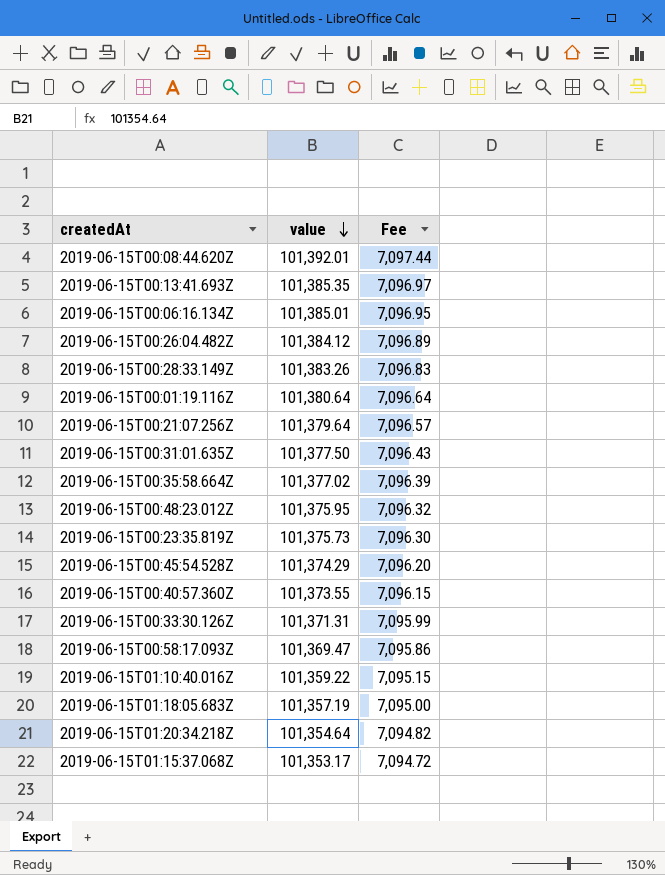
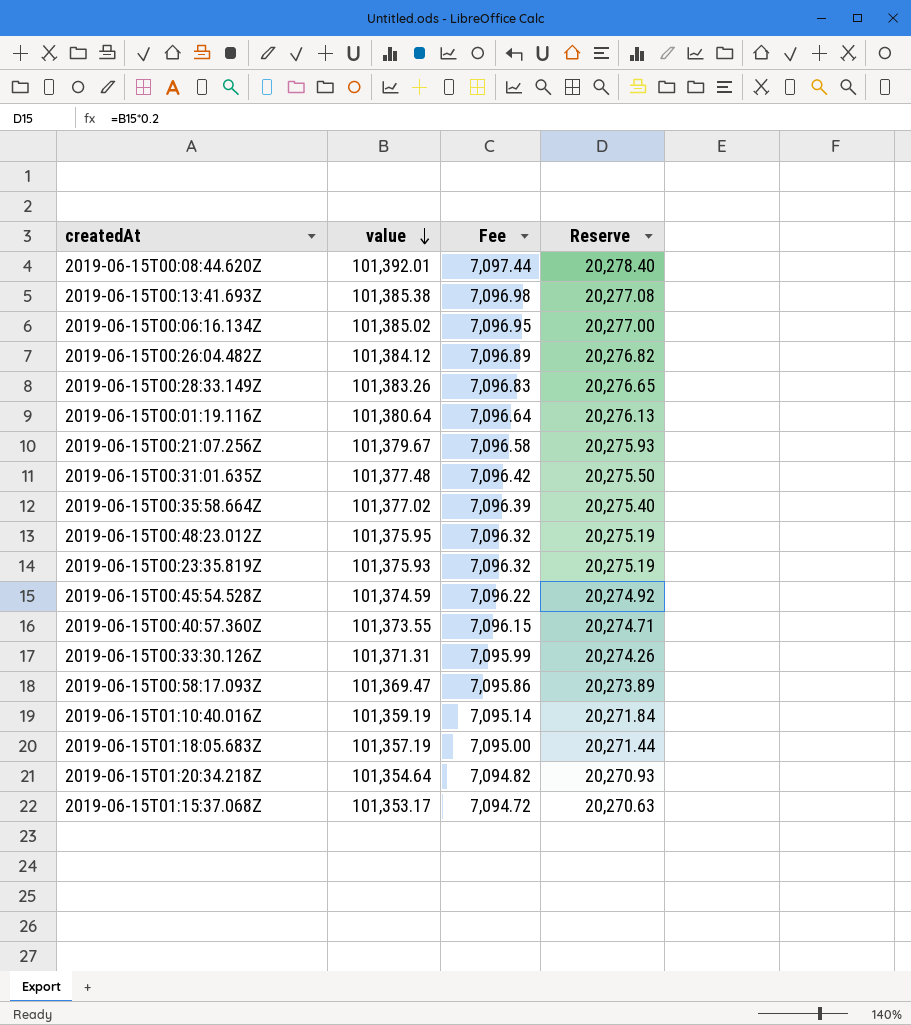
column Reserve | formula: none -> [value] * 0.2
2019-06-15T00:13:41.693Z | value: 101,385.35 -> 101,385.38
2019-06-15T00:13:41.693Z | Fee: 7,096.97 -> 7,096.98
2019-06-15T00:06:16.134Z | value: 101,385.01 -> 101,385.02
2019-06-15T00:21:07.256Z | value: 101,379.64 -> 101,379.67
2019-06-15T00:21:07.256Z | Fee: 7,096.57 -> 7,096.58
2019-06-15T00:31:01.635Z | value: 101,377.50 -> 101,377.48
2019-06-15T00:31:01.635Z | Fee: 7,096.43 -> 7,096.42
2019-06-15T00:23:35.819Z | value: 101,375.73 -> 101,375.93
2019-06-15T00:23:35.819Z | Fee: 7,096.30 -> 7,096.32
2019-06-15T00:45:54.528Z | value: 101,374.29 -> 101,374.59
2019-06-15T00:45:54.528Z | Fee: 7,096.20 -> 7,096.22
2019-06-15T01:10:40.016Z | value: 101,359.22 -> 101,359.19
2019-06-15T01:10:40.016Z | Fee: 7,095.15 -> 7,095.14

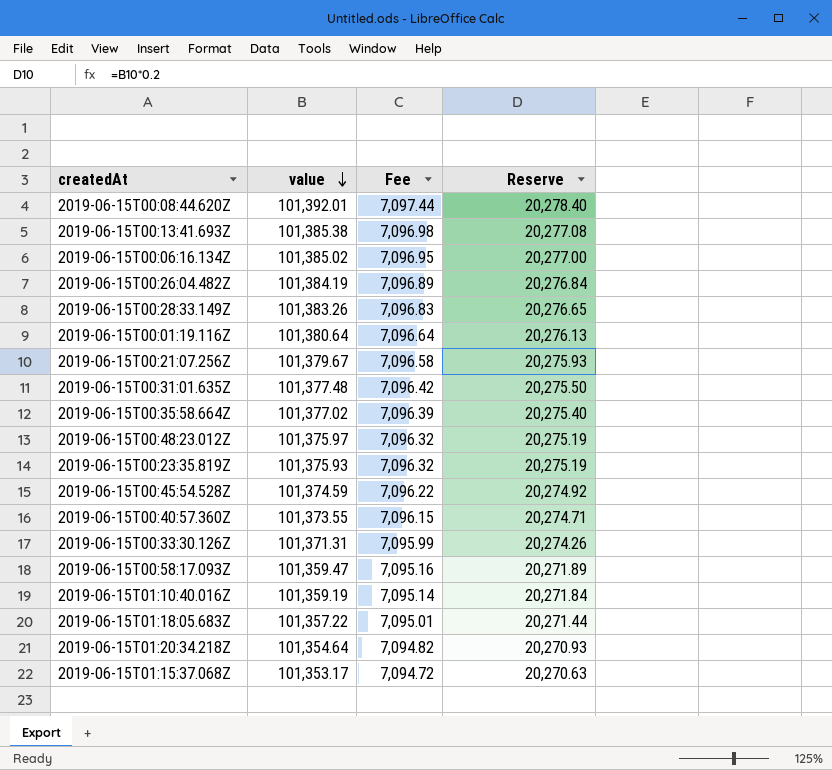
2019-06-15T00:26:04.482Z | value: 101,384.12 -> 101,384.19
2019-06-15T00:26:04.482Z | Reserve: 20,276.82 -> 20,276.84
2019-06-15T00:48:23.012Z | value: 101,375.95 -> 101,375.97
2019-06-15T00:58:17.093Z | value: 101,369.47 -> 101,359.47
2019-06-15T00:58:17.093Z | Fee: 7,095.86 -> 7,095.16
2019-06-15T00:58:17.093Z | Reserve: 20,273.89 -> 20,271.89
2019-06-15T01:18:05.683Z | value: 101,357.19 -> 101,357.22
2019-06-15T01:18:05.683Z | Fee: 7,095.00 -> 7,095.01

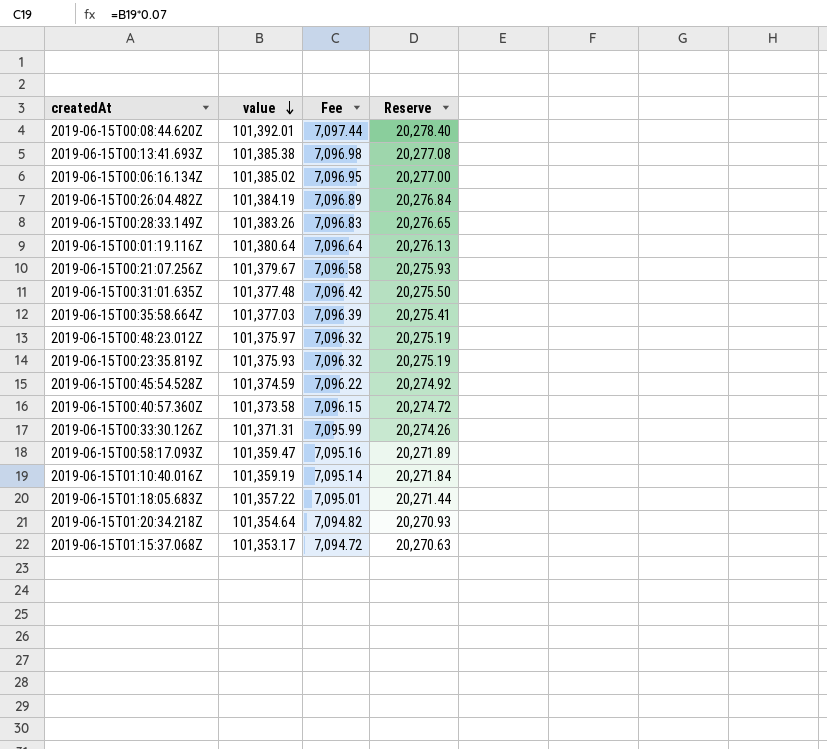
2019-06-15T00:35:58.664Z | value: 101,377.02 -> 101,377.03
2019-06-15T00:35:58.664Z | Reserve: 20,275.40 -> 20,275.41
2019-06-15T00:40:57.360Z | value: 101,373.55 -> 101,373.58
2019-06-15T00:40:57.360Z | Reserve: 20,274.71 -> 20,274.72

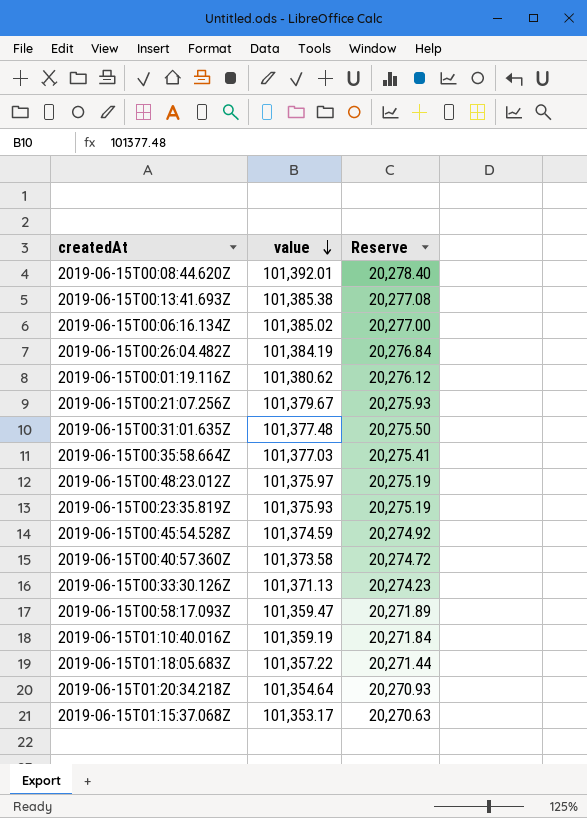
column Fee | formula: [value] * 0.07 -> none
row 2019-06-15T00:28:33.149Z: 101,383.26 | 7,096.83 | 20,276.65 -> none
2019-06-15T00:01:19.116Z | value: 101,380.64 -> 101,380.62
2019-06-15T00:01:19.116Z | Reserve: 20,276.13 -> 20,276.12
2019-06-15T00:33:30.126Z | value: 101,371.31 -> 101,371.13
2019-06-15T00:33:30.126Z | Reserve: 20,274.26 -> 20,274.23

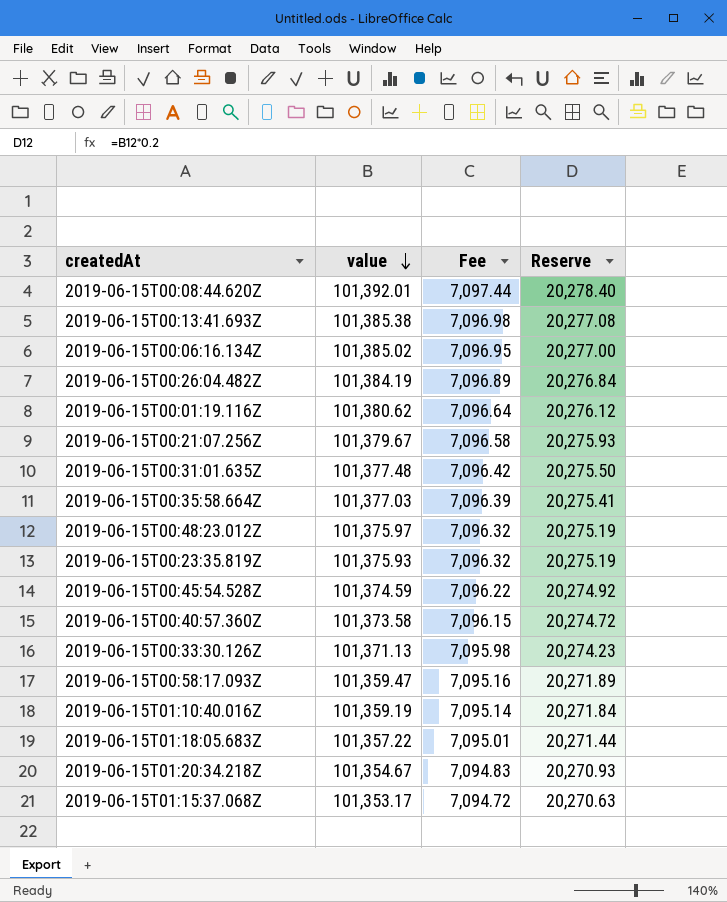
column Fee | formula: none -> [value] * 0.07
2019-06-15T01:20:34.218Z | value: 101,354.64 -> 101,354.67

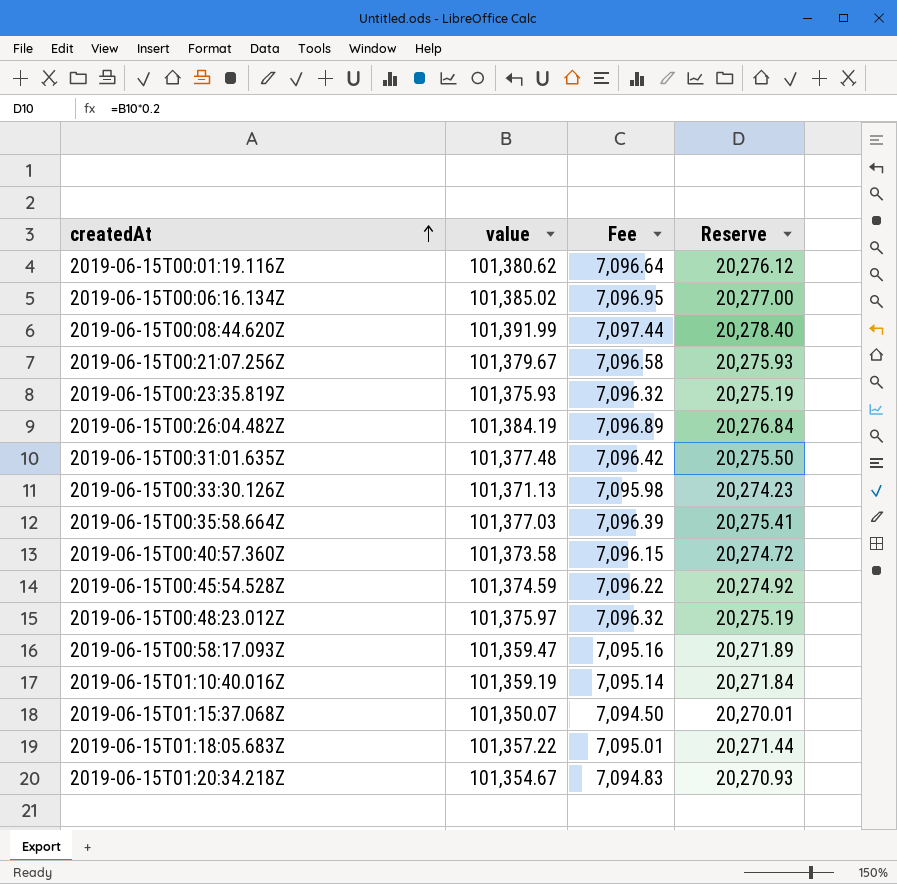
row order: value descending -> createdAt ascending
row 2019-06-15T00:13:41.693Z: 101,385.38 | 7,096.98 | 20,277.08 -> none
2019-06-15T00:08:44.620Z | value: 101,392.01 -> 101,391.99
2019-06-15T01:15:37.068Z | value: 101,353.17 -> 101,350.07
2019-06-15T01:15:37.068Z | Fee: 7,094.72 -> 7,094.50
2019-06-15T01:15:37.068Z | Reserve: 20,270.63 -> 20,270.01

